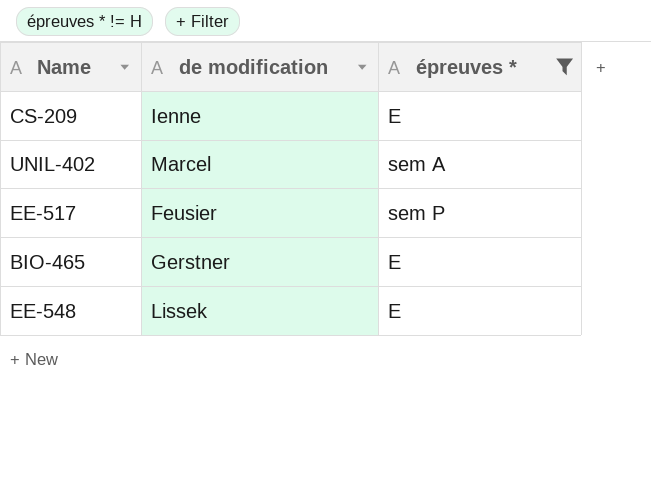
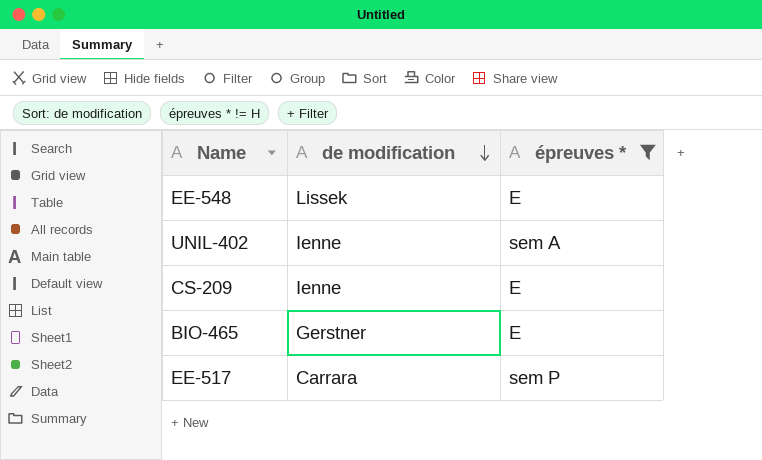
row order: none -> de modification descending
UNIL-402 | de modification: Marcel -> Ienne
EE-517 | de modification: Feusier -> Carrara

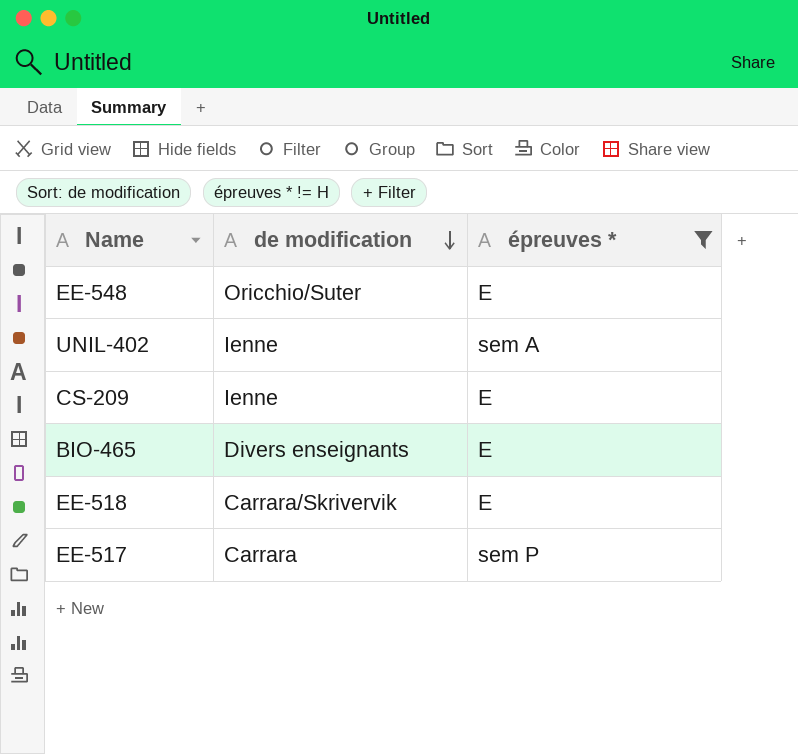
EE-548 | de modification: Lissek -> Oricchio/Suter
BIO-465 | de modification: Gerstner -> Divers enseignants
row EE-518: none -> Carrara/Skrivervik | E

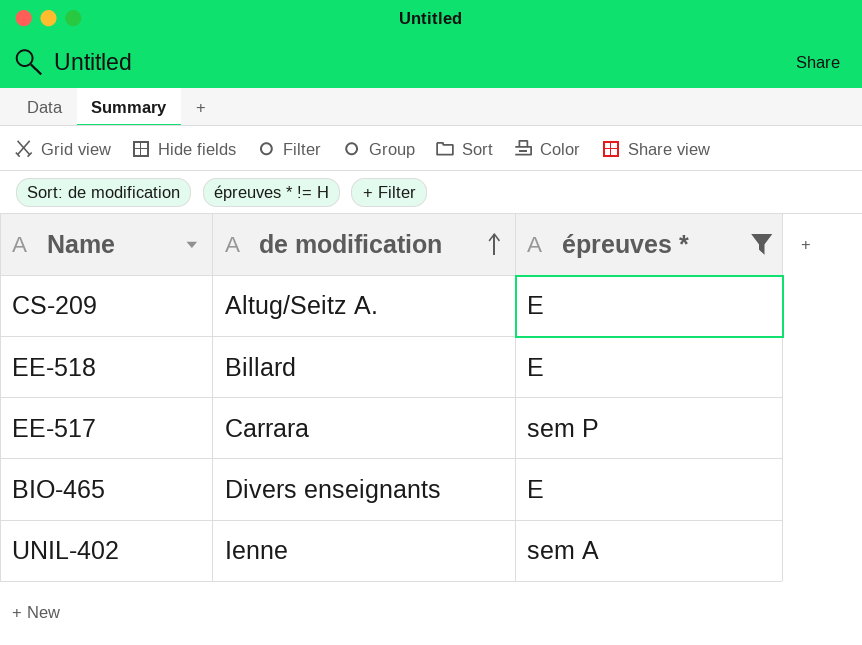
row order: de modification descending -> de modification ascending
row EE-548: Oricchio/Suter | E -> none
CS-209 | de modification: Ienne -> Altug/Seitz A.
EE-518 | de modification: Carrara/Skrivervik -> Billard

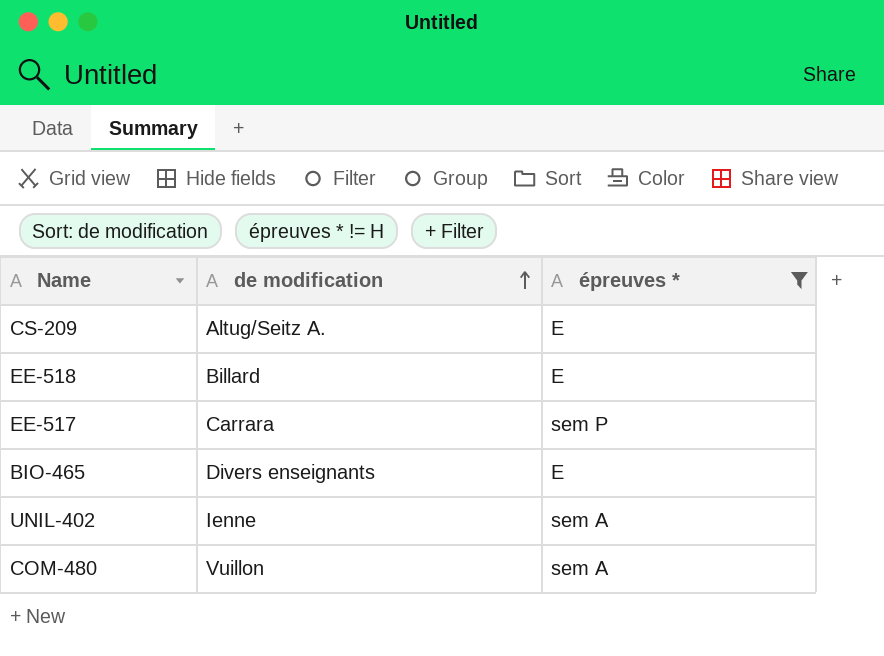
row COM-480: none -> Vuillon | sem A

